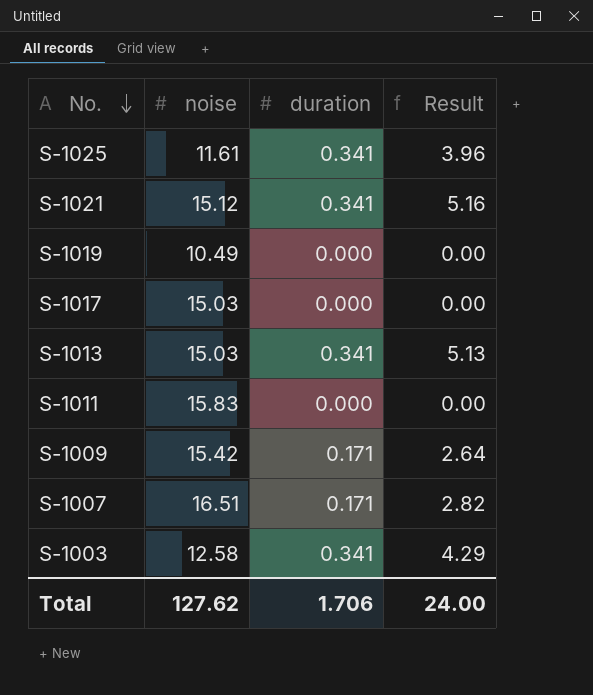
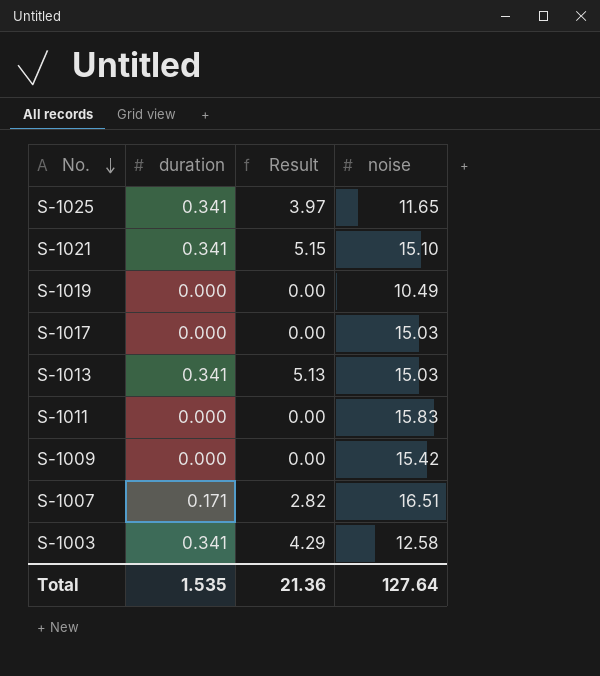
column noise | position: 2 -> 4
S-1025 | Result: 3.96 -> 3.97
S-1025 | noise: 11.61 -> 11.65
S-1021 | Result: 5.16 -> 5.15
S-1021 | noise: 15.12 -> 15.10
S-1009 | duration: 0.171 -> 0.000
S-1009 | Result: 2.64 -> 0.00
Total | duration: 1.706 -> 1.535
Total | Result: 24.00 -> 21.36
Total | noise: 127.62 -> 127.64

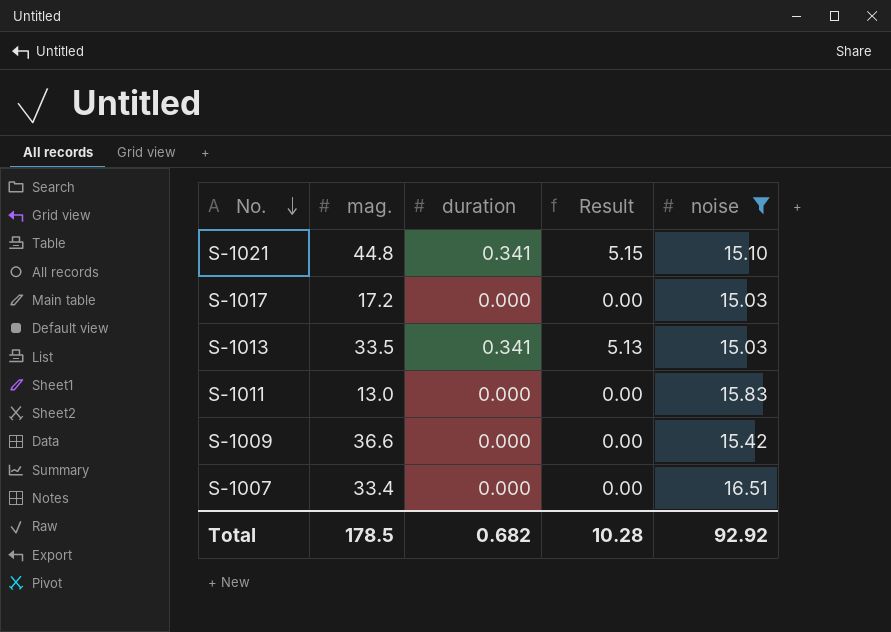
filter: none -> noise >= 15.03
column mag. | position: none -> 2
S-1007 | duration: 0.171 -> 0.000
S-1007 | Result: 2.82 -> 0.00
Total | duration: 1.535 -> 0.682
Total | Result: 21.36 -> 10.28
Total | noise: 127.64 -> 92.92

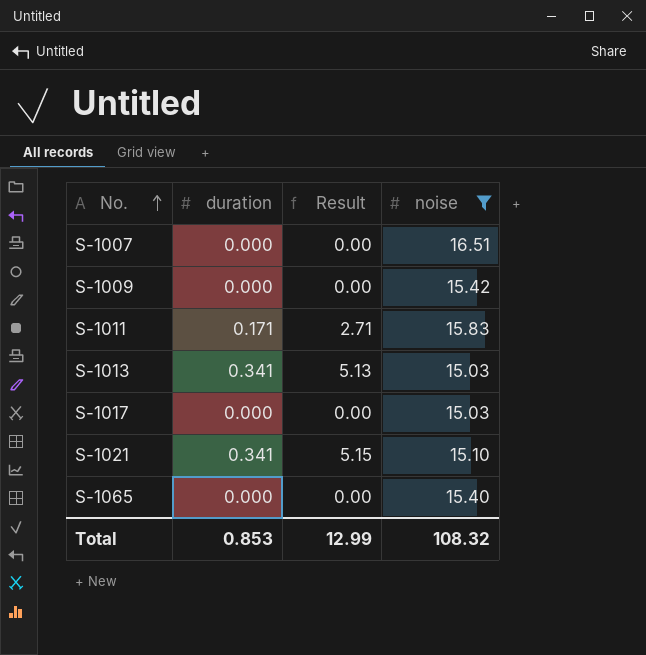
row order: No. descending -> No. ascending
column mag. | position: 2 -> none
S-1011 | duration: 0.000 -> 0.171
S-1011 | Result: 0.00 -> 2.71
row S-1065: none -> 0.000 | 0.00 | 15.40
Total | duration: 0.682 -> 0.853
Total | Result: 10.28 -> 12.99
Total | noise: 92.92 -> 108.32

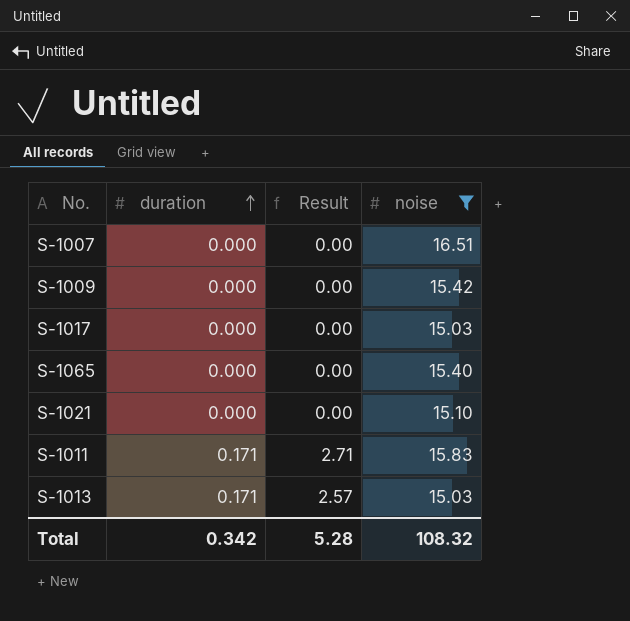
row order: No. ascending -> duration ascending
S-1021 | duration: 0.341 -> 0.000
S-1021 | Result: 5.15 -> 0.00
S-1013 | duration: 0.341 -> 0.171
S-1013 | Result: 5.13 -> 2.57
Total | duration: 0.853 -> 0.342
Total | Result: 12.99 -> 5.28

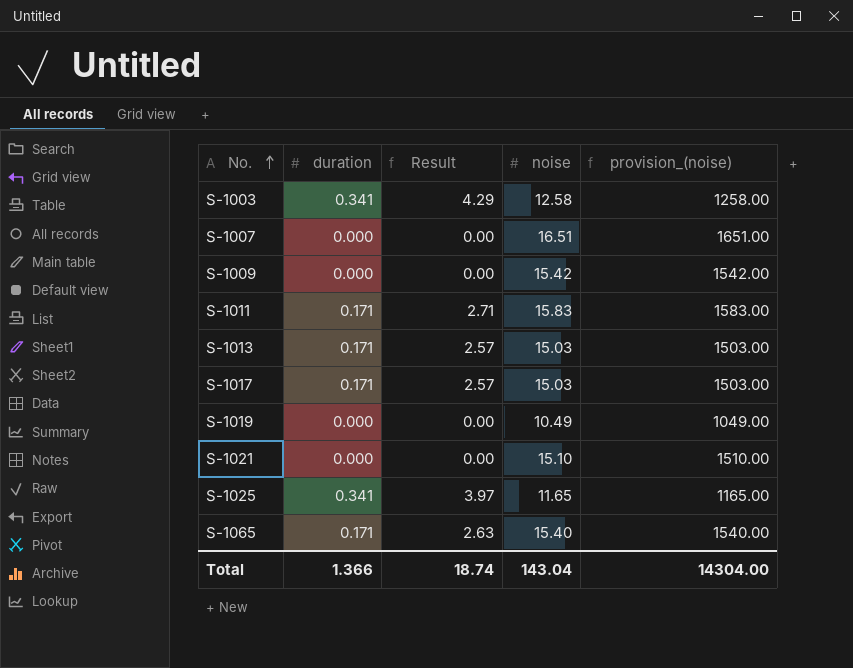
filter: noise >= 15.03 -> none
row order: duration ascending -> No. ascending
column provision_(noise) | formula: none -> [noise] * 100
S-1017 | duration: 0.000 -> 0.171
S-1017 | Result: 0.00 -> 2.57
S-1065 | duration: 0.000 -> 0.171
S-1065 | Result: 0.00 -> 2.63
Total | duration: 0.342 -> 1.366
Total | Result: 5.28 -> 18.74
Total | noise: 108.32 -> 143.04

